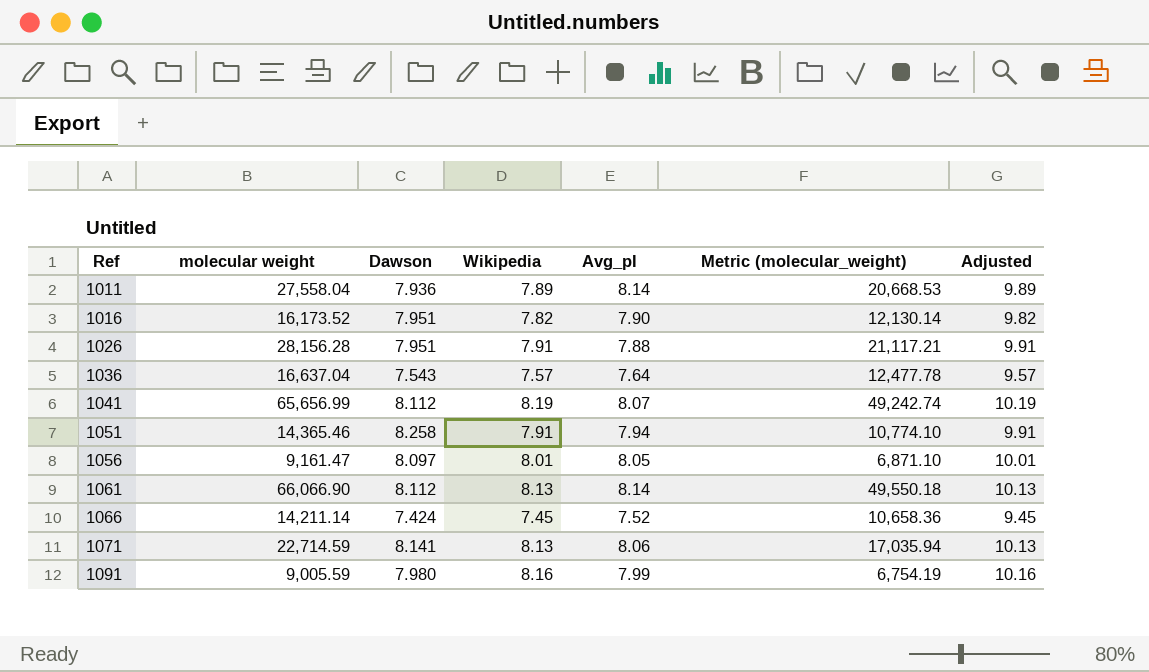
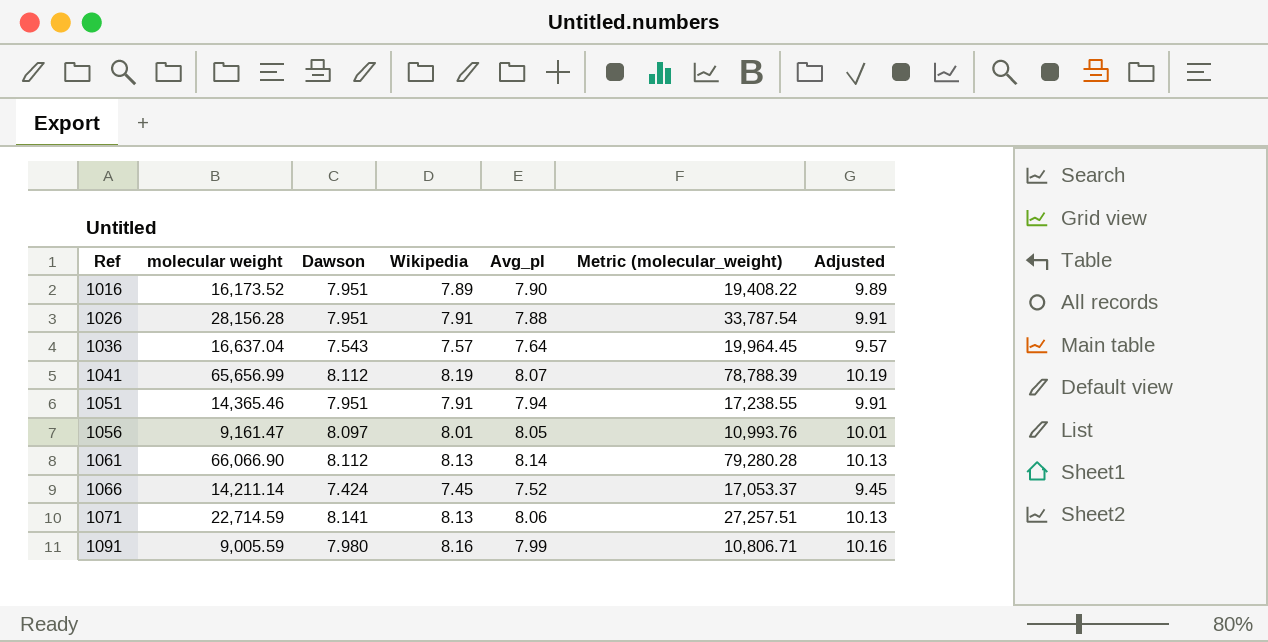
column Metric (molecular_weight) | formula: [molecular weight] * 0.75 -> [molecular weight] * 1.2
row 1011: 27,558.04 | 7.936 | 7.89 | 8.14 | 20,668.53 | 9.89 -> none
1016 | Wikipedia: 7.82 -> 7.89
1016 | Adjusted: 9.82 -> 9.89
1051 | Dawson: 8.258 -> 7.951

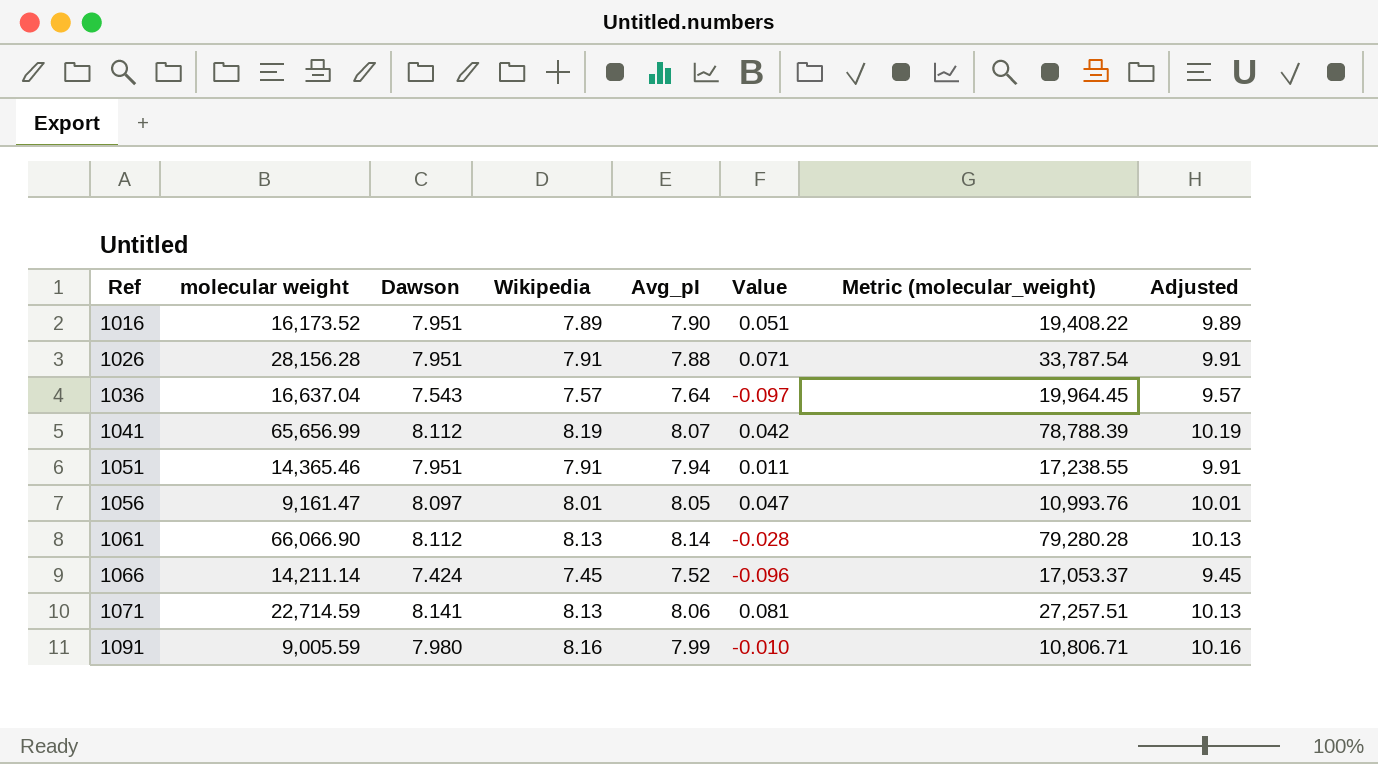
column Value | formula: none -> [Dawson] - [Avg_pI]

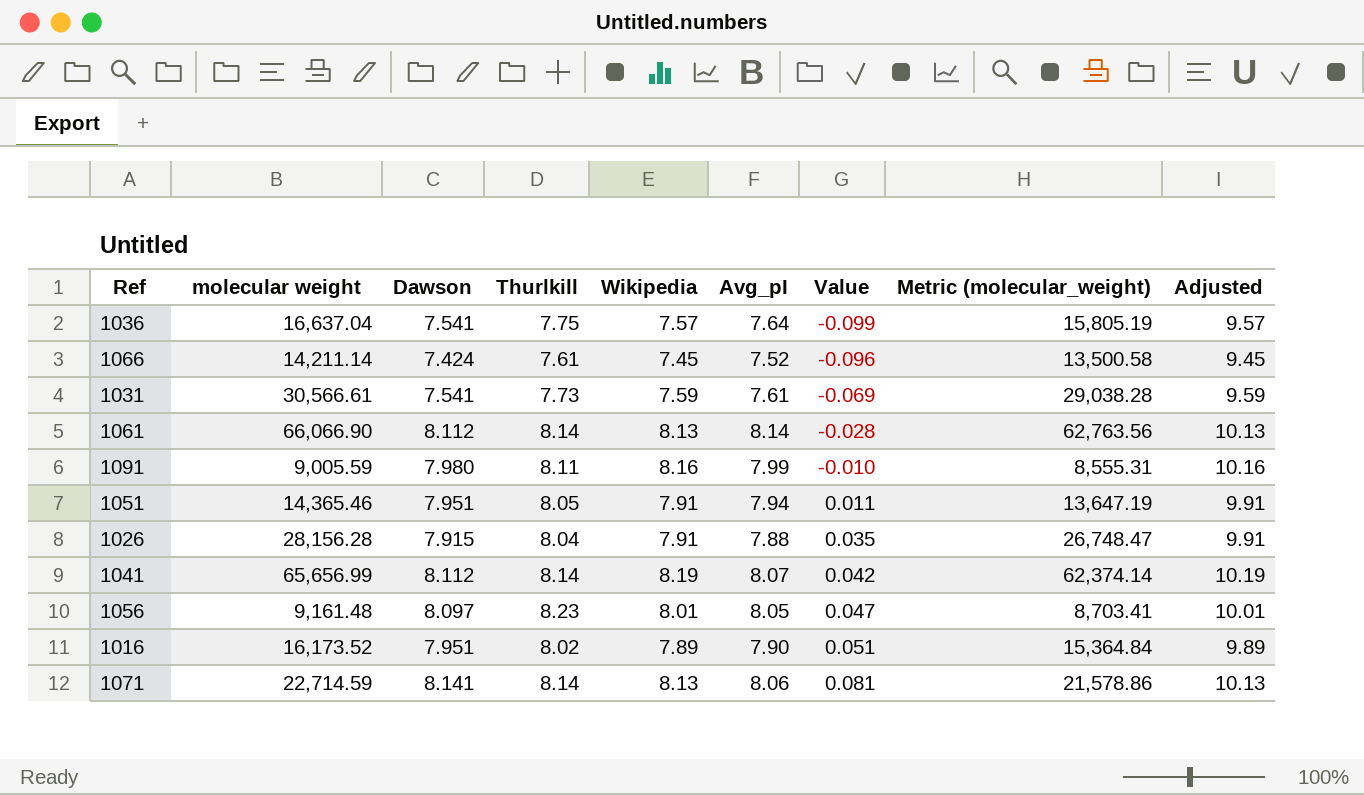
row order: Ref ascending -> Value ascending
column Thurlkill | position: none -> 4
column Metric (molecular_weight) | formula: [molecular weight] * 1.2 -> [molecular weight] * 0.95
1036 | Dawson: 7.543 -> 7.541
1036 | Value: -0.097 -> -0.099
row 1031: none -> 30,566.61 | 7.541 | 7.73 | 7.59 | 7.61 | -0.069 | 29,038.28 | 9.59
1026 | Dawson: 7.951 -> 7.915
1026 | Value: 0.071 -> 0.035
1056 | molecular weight: 9,161.47 -> 9,161.48

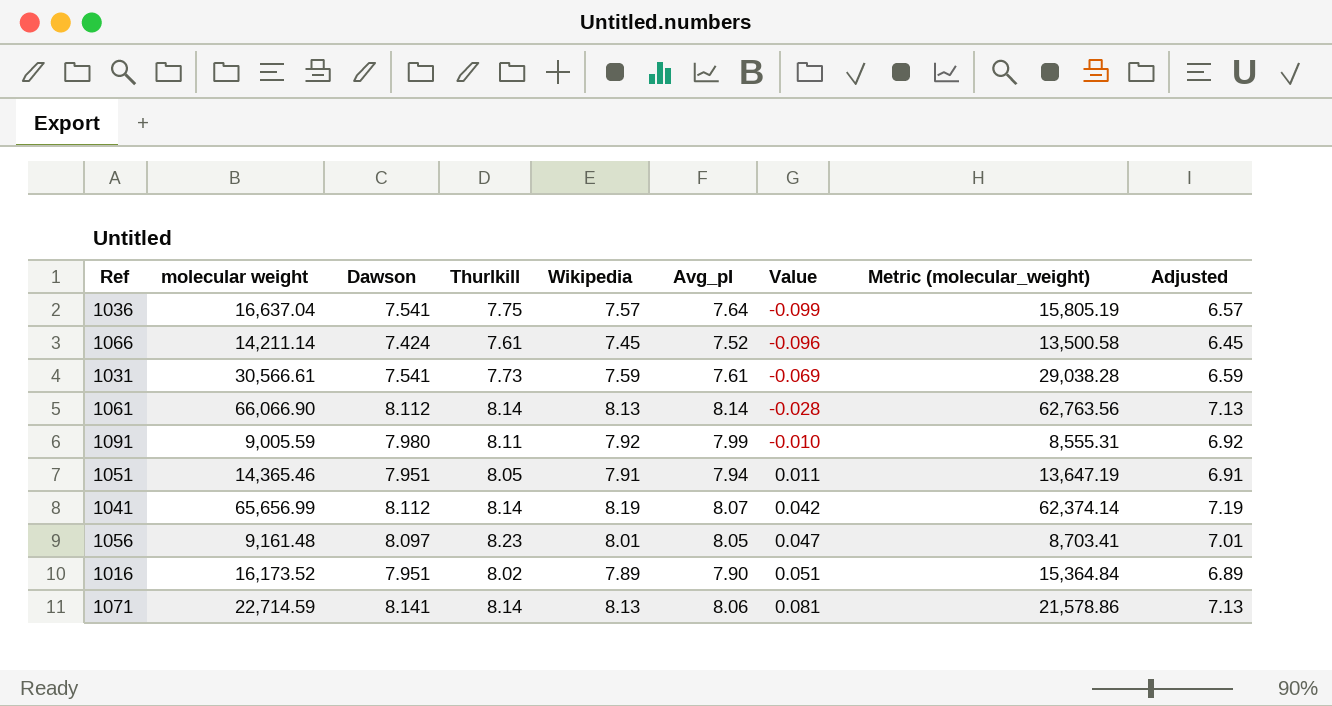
column Adjusted | formula: [Wikipedia] + 2 -> [Wikipedia] - 1
row 1026: 28,156.28 | 7.915 | 8.04 | 7.91 | 7.88 | 0.035 | 26,748.47 | 9.91 -> none
1091 | Wikipedia: 8.16 -> 7.92

